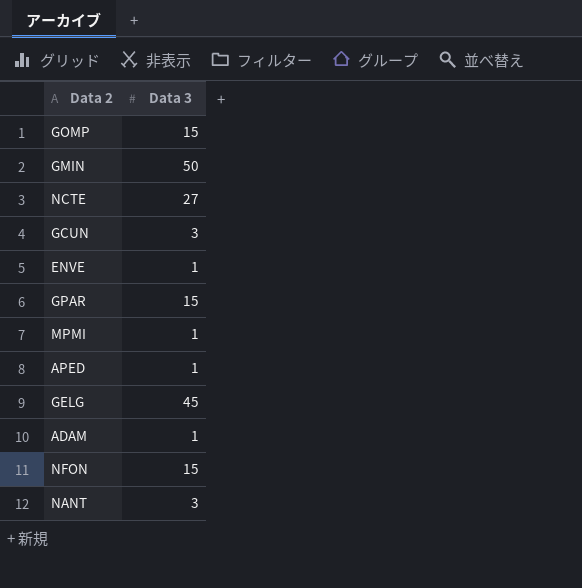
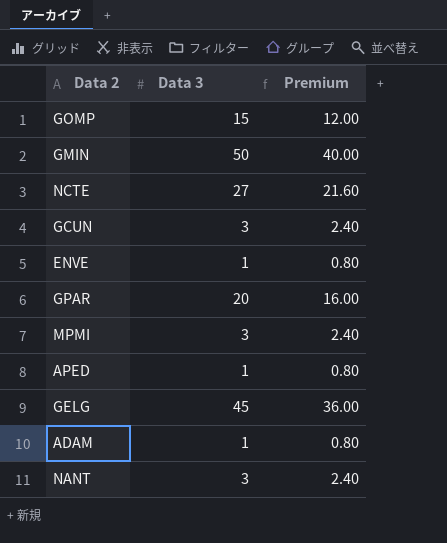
column Premium | formula: none -> [Data 3] * 0.8
row NFON: 15 -> none
GPAR | Data 3: 15 -> 20
MPMI | Data 3: 1 -> 3

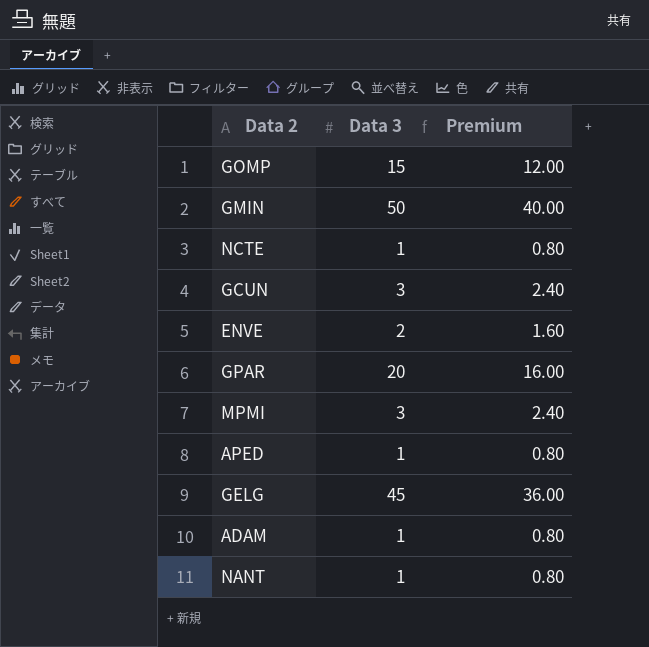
NCTE | Data 3: 27 -> 1
NCTE | Premium: 21.60 -> 0.80
ENVE | Data 3: 1 -> 2
ENVE | Premium: 0.80 -> 1.60
NANT | Data 3: 3 -> 1
NANT | Premium: 2.40 -> 0.80

